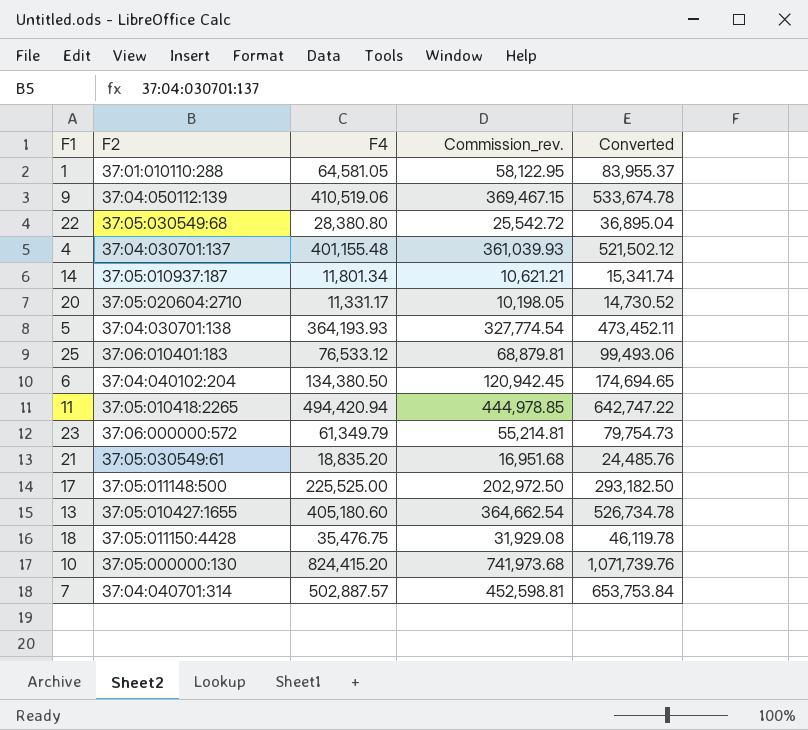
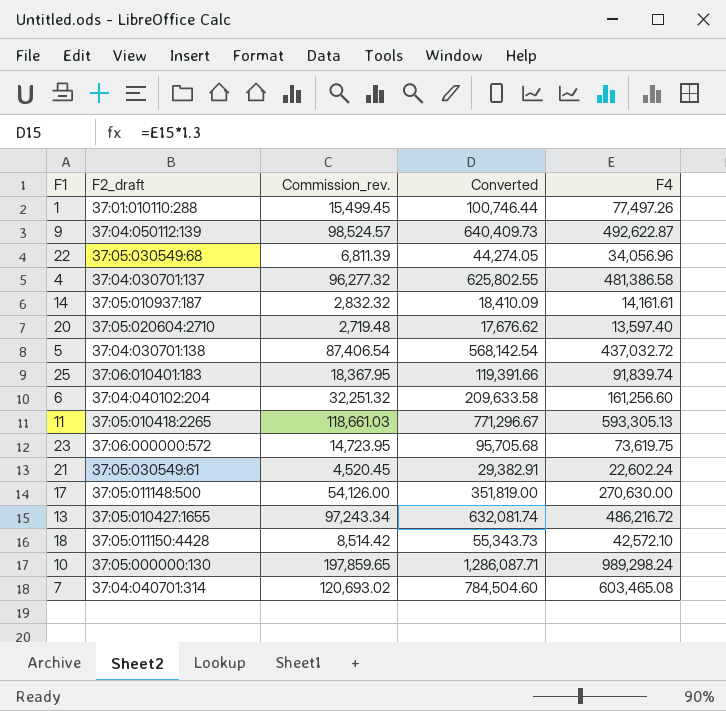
column name: F2 -> F2_draft
column Commission_rev. | formula: [F4] * 0.9 -> [F4] * 0.2
column F4 | position: 3 -> 5
1 | Converted: 83,955.37 -> 100,746.44
1 | F4: 64,581.05 -> 77,497.26
9 | Converted: 533,674.78 -> 640,409.73
9 | F4: 410,519.06 -> 492,622.87
22 | Converted: 36,895.04 -> 44,274.05
22 | F4: 28,380.80 -> 34,056.96
4 | Converted: 521,502.12 -> 625,802.55
4 | F4: 401,155.48 -> 481,386.58
14 | Converted: 15,341.74 -> 18,410.09
14 | F4: 11,801.34 -> 14,161.61
20 | Converted: 14,730.52 -> 17,676.62
20 | F4: 11,331.17 -> 13,597.40
5 | Converted: 473,452.11 -> 568,142.54
5 | F4: 364,193.93 -> 437,032.72
25 | Converted: 99,493.06 -> 119,391.66
25 | F4: 76,533.12 -> 91,839.74
6 | Converted: 174,694.65 -> 209,633.58
6 | F4: 134,380.50 -> 161,256.60
11 | Converted: 642,747.22 -> 771,296.67
11 | F4: 494,420.94 -> 593,305.13
23 | Converted: 79,754.73 -> 95,705.68
23 | F4: 61,349.79 -> 73,619.75
21 | Converted: 24,485.76 -> 29,382.91
21 | F4: 18,835.20 -> 22,602.24
17 | Converted: 293,182.50 -> 351,819.00
17 | F4: 225,525.00 -> 270,630.00
13 | Converted: 526,734.78 -> 632,081.74
13 | F4: 405,180.60 -> 486,216.72
18 | Converted: 46,119.78 -> 55,343.73
18 | F4: 35,476.75 -> 42,572.10
10 | Converted: 1,071,739.76 -> 1,286,087.71
10 | F4: 824,415.20 -> 989,298.24
7 | Converted: 653,753.84 -> 784,504.60
7 | F4: 502,887.57 -> 603,465.08

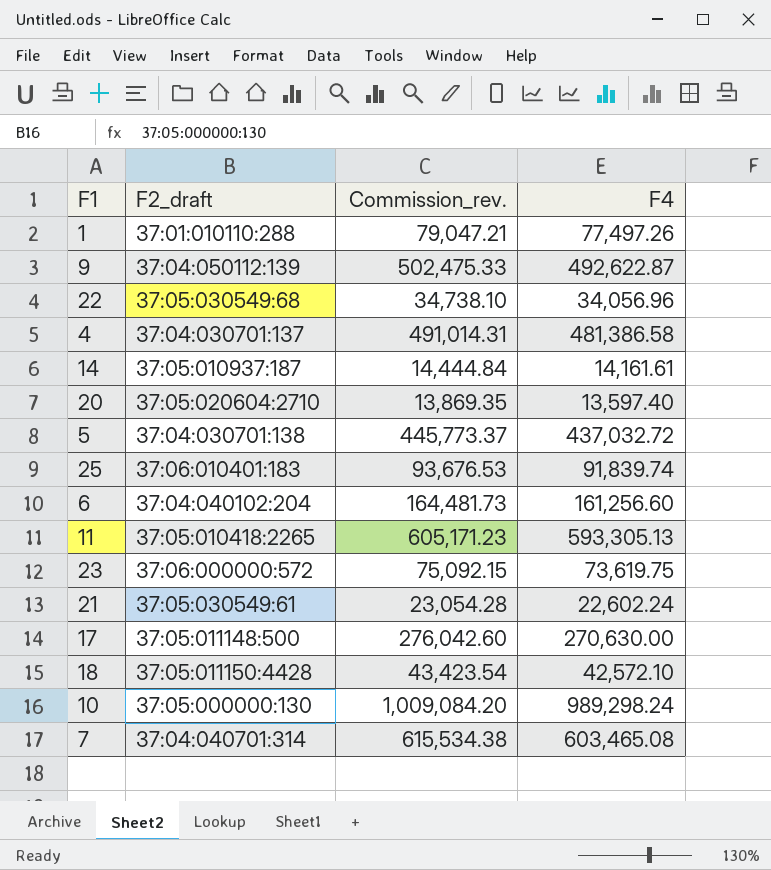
column Converted | formula: [F4] * 1.3 -> none
column Commission_rev. | formula: [F4] * 0.2 -> [F4] * 1.02
row 13: 37:05:010427:1655 | 97,243.34 | 632,081.74 | 486,216.72 -> none

